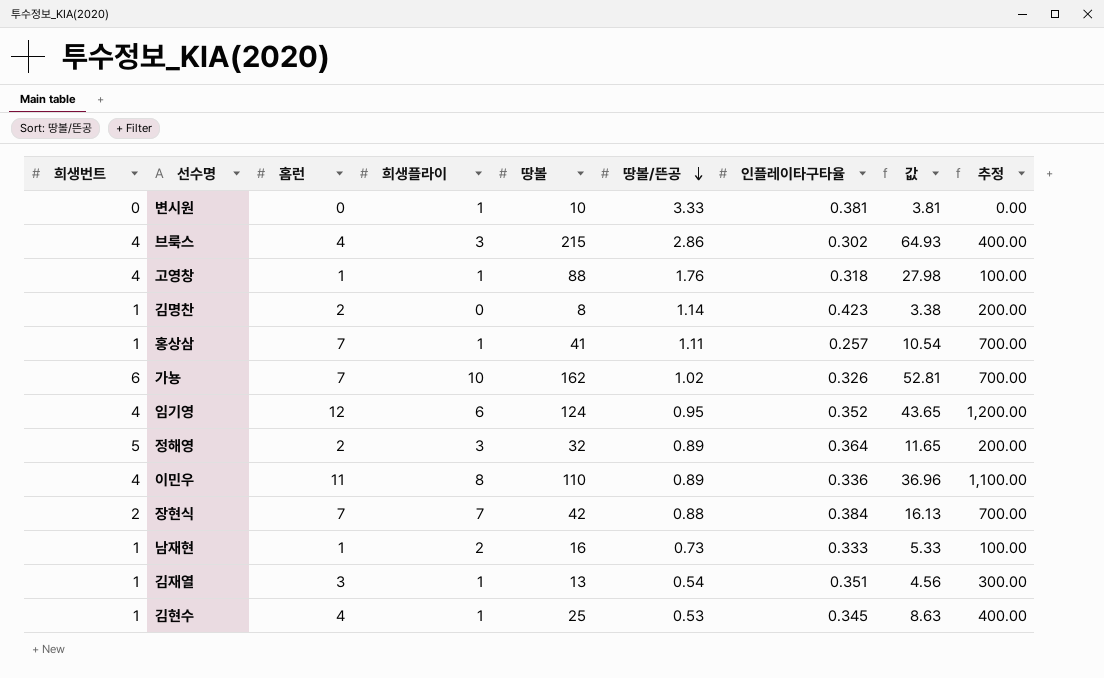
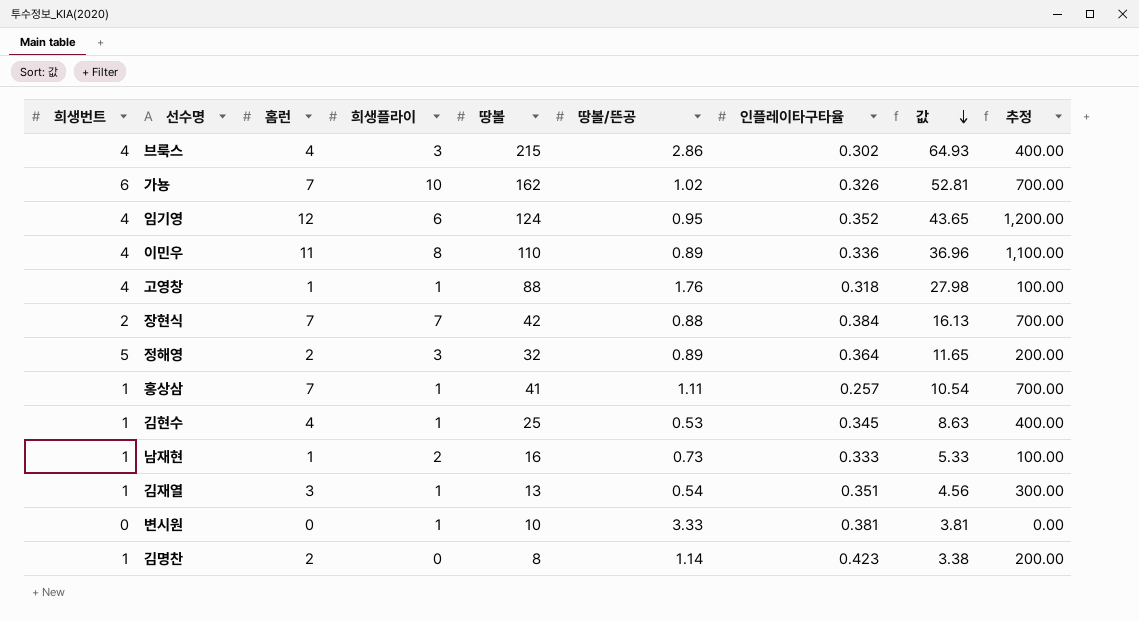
row order: 땅볼/뜬공 descending -> 값 descending

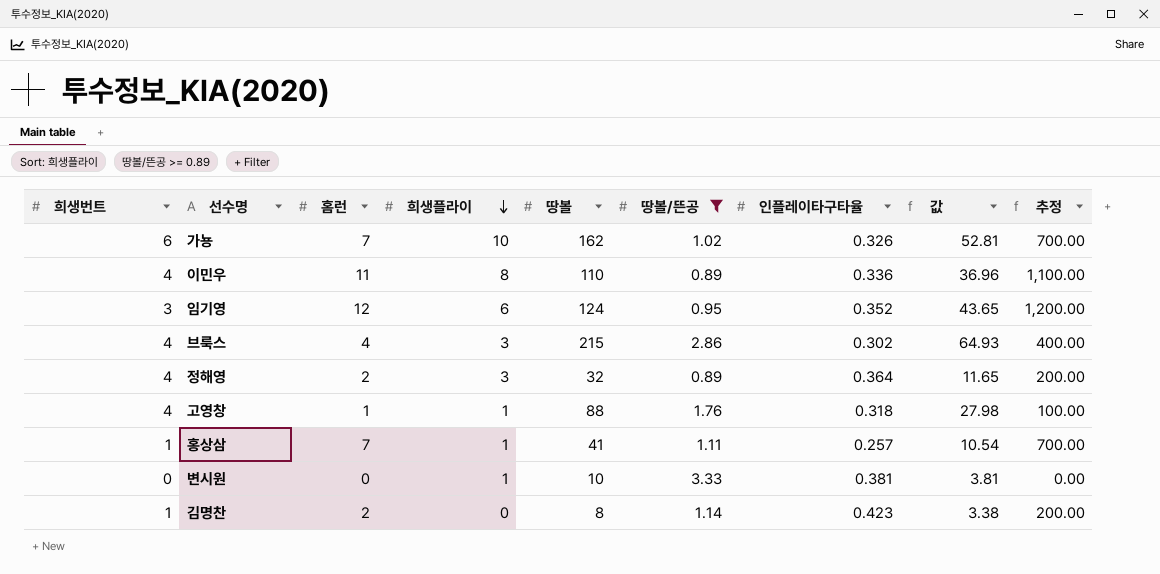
filter: none -> 땅볼/뜬공 >= 0.89
row order: 값 descending -> 희생플라이 descending
임기영 | 희생번트: 4 -> 3
정해영 | 희생번트: 5 -> 4

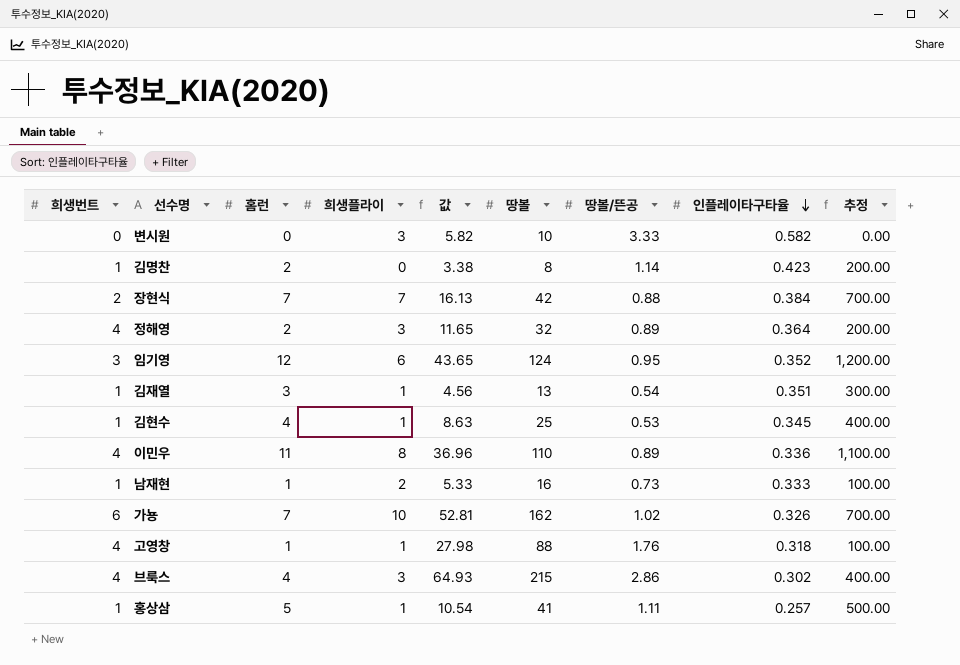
filter: 땅볼/뜬공 >= 0.89 -> none
row order: 희생플라이 descending -> 인플레이타구타율 descending
column 값 | position: 8 -> 5
변시원 | 희생플라이: 1 -> 3
변시원 | 값: 3.81 -> 5.82
변시원 | 인플레이타구타율: 0.381 -> 0.582
홍상삼 | 홈런: 7 -> 5
홍상삼 | 추정: 700.00 -> 500.00

